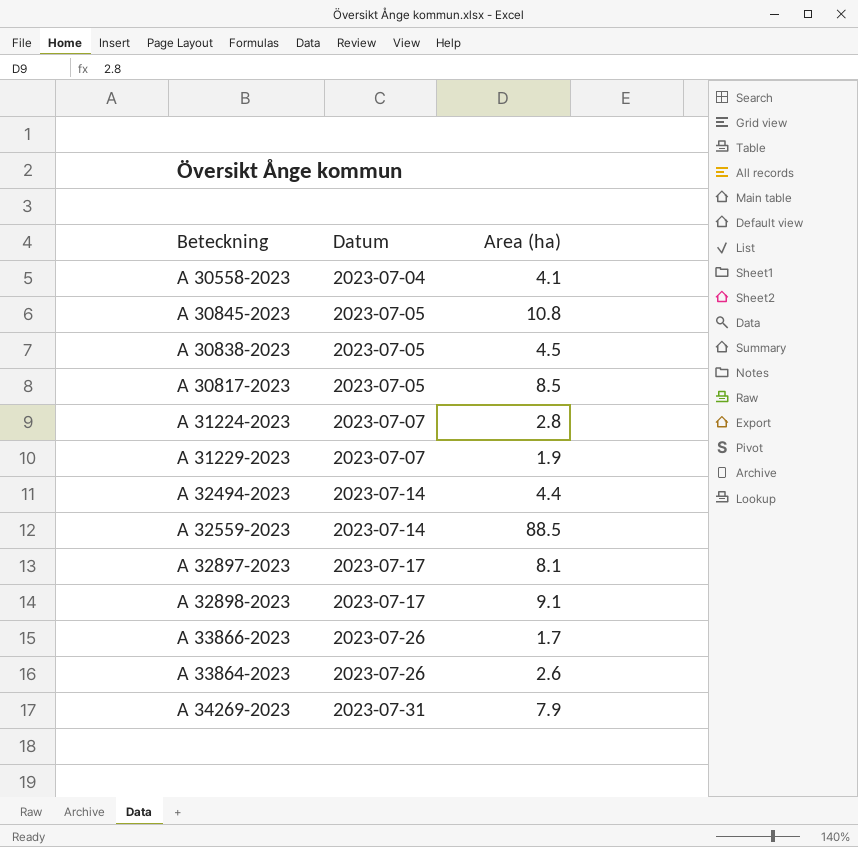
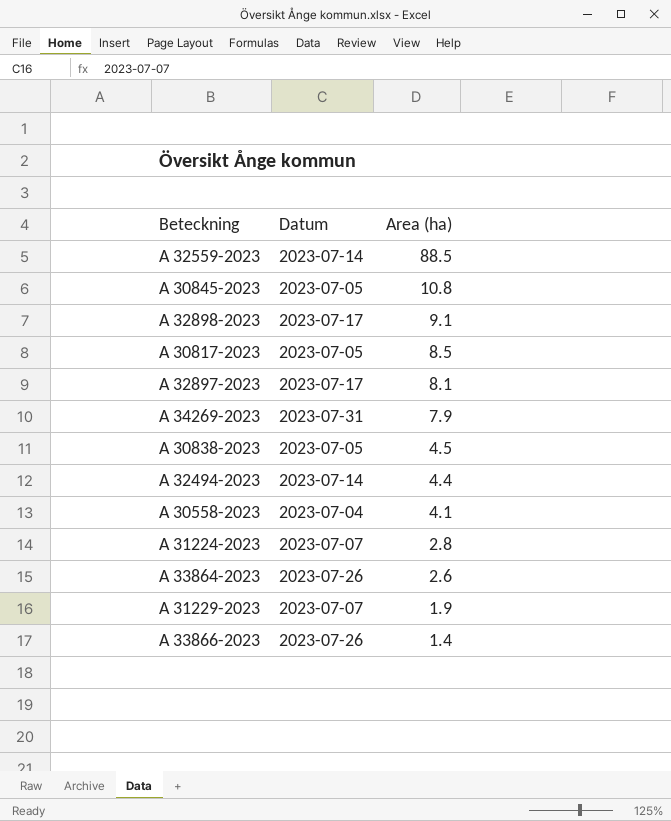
row order: Datum ascending -> Area (ha) descending
A 33866-2023 | Area (ha): 1.7 -> 1.4

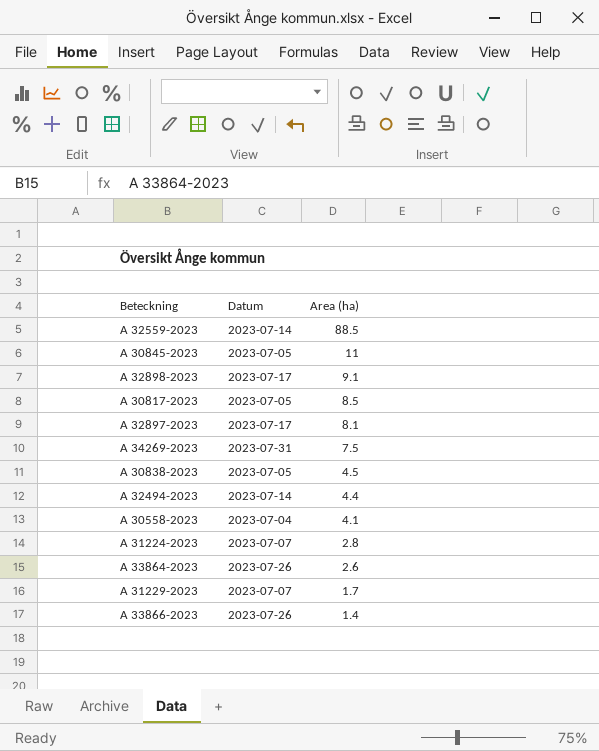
A 30845-2023 | Area (ha): 10.8 -> 11
A 34269-2023 | Area (ha): 7.9 -> 7.5
A 31229-2023 | Area (ha): 1.9 -> 1.7

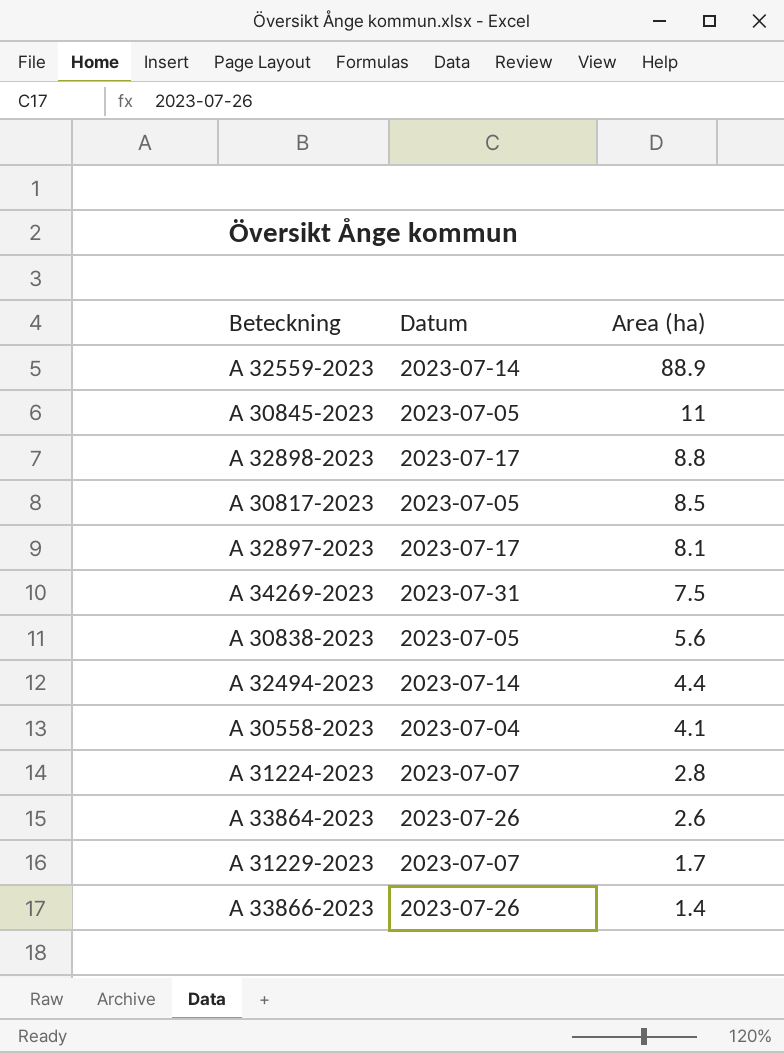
A 32559-2023 | Area (ha): 88.5 -> 88.9
A 32898-2023 | Area (ha): 9.1 -> 8.8
A 30838-2023 | Area (ha): 4.5 -> 5.6

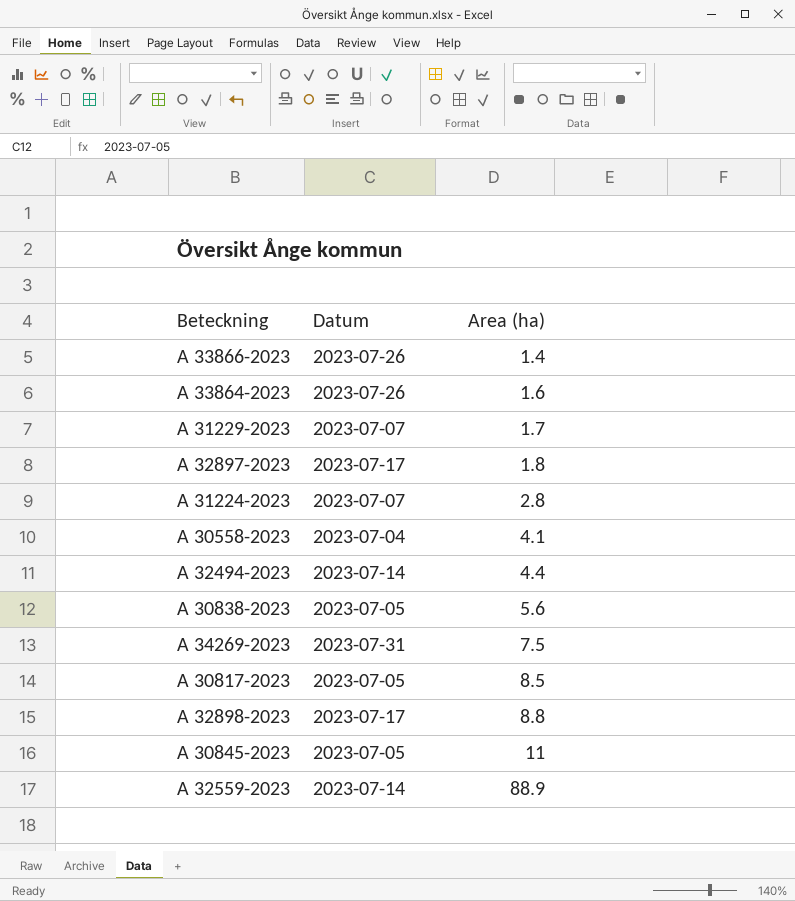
row order: Area (ha) descending -> Area (ha) ascending
A 33864-2023 | Area (ha): 2.6 -> 1.6
A 32897-2023 | Area (ha): 8.1 -> 1.8

